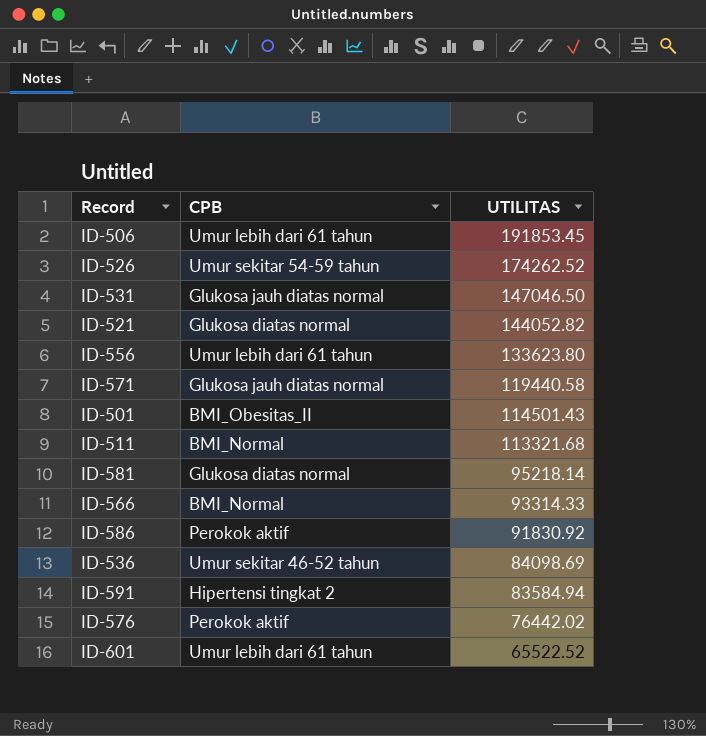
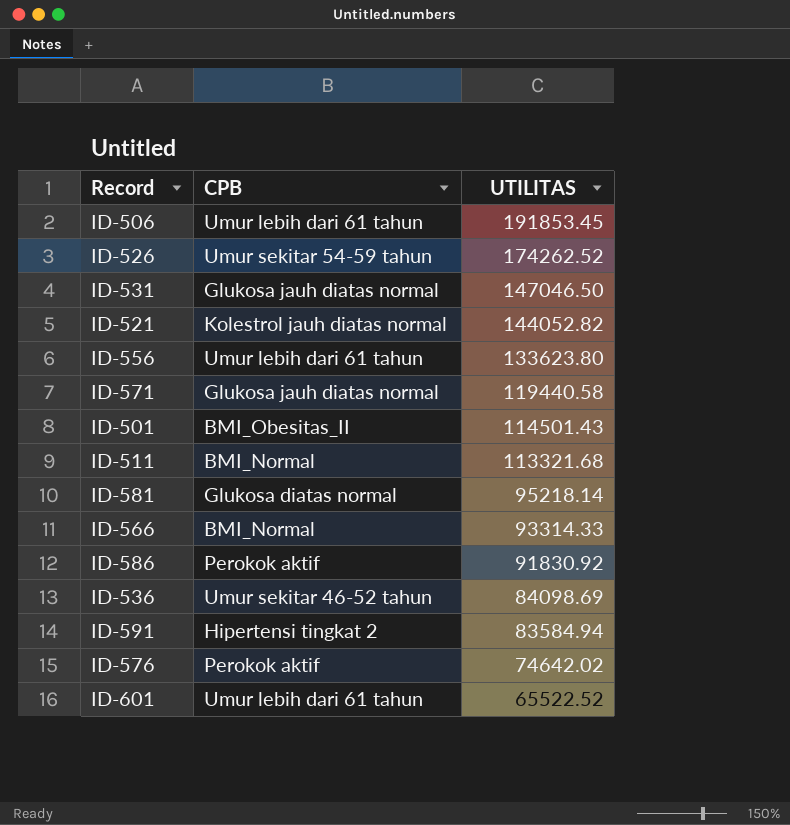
ID-521 | CPB: Glukosa diatas normal -> Kolestrol jauh diatas normal
ID-576 | UTILITAS: 76442.02 -> 74642.02

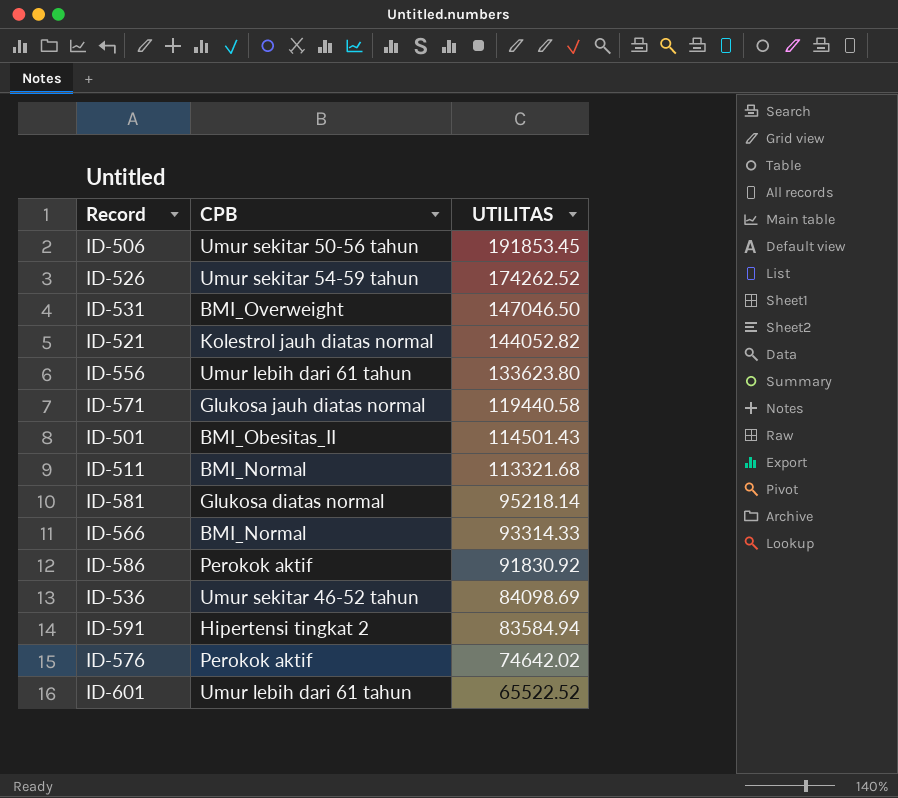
ID-506 | CPB: Umur lebih dari 61 tahun -> Umur sekitar 50-56 tahun
ID-531 | CPB: Glukosa jauh diatas normal -> BMI_Overweight

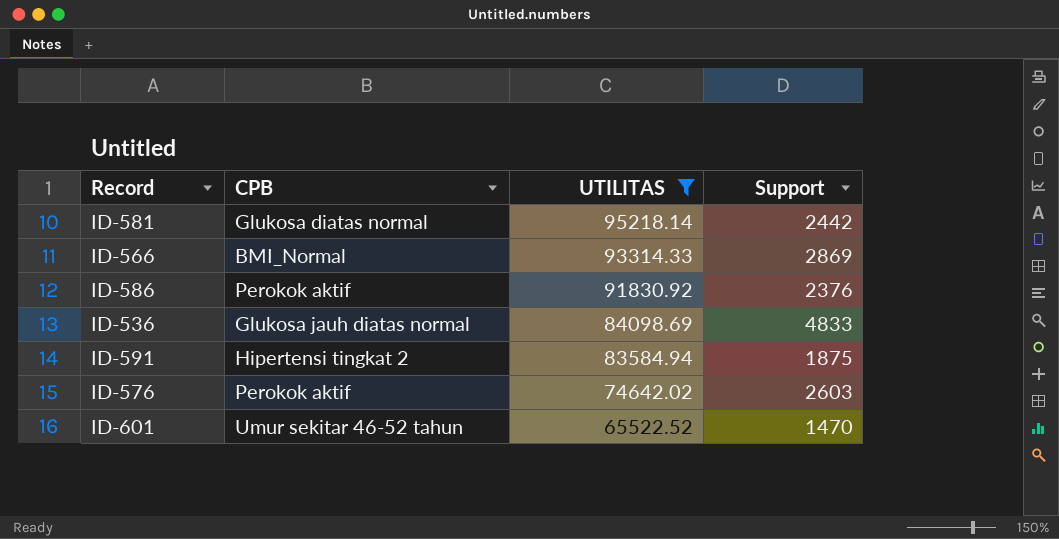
filter: none -> UTILITAS <= 95218.14
column Support | position: none -> 4
ID-536 | CPB: Umur sekitar 46-52 tahun -> Glukosa jauh diatas normal
ID-601 | CPB: Umur lebih dari 61 tahun -> Umur sekitar 46-52 tahun

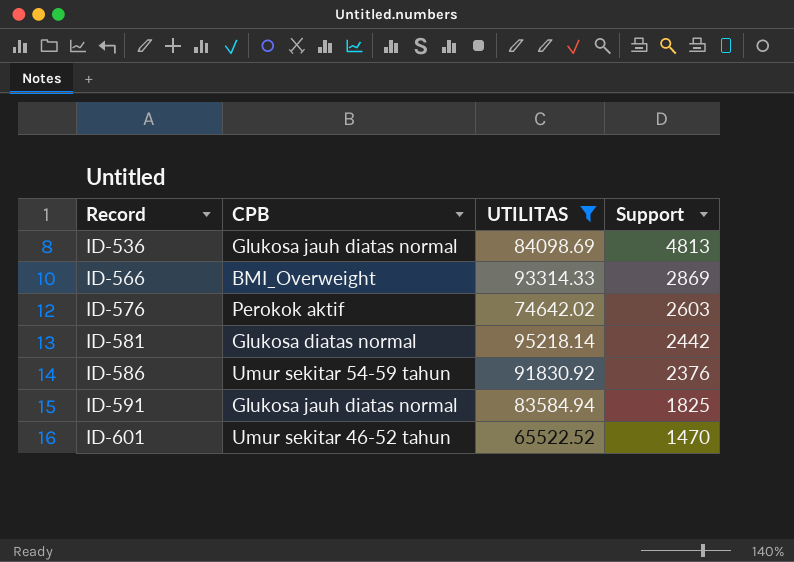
row order: UTILITAS descending -> Record ascending
ID-536 | Support: 4833 -> 4813
ID-566 | CPB: BMI_Normal -> BMI_Overweight
ID-586 | CPB: Perokok aktif -> Umur sekitar 54-59 tahun
ID-591 | CPB: Hipertensi tingkat 2 -> Glukosa jauh diatas normal
ID-591 | Support: 1875 -> 1825

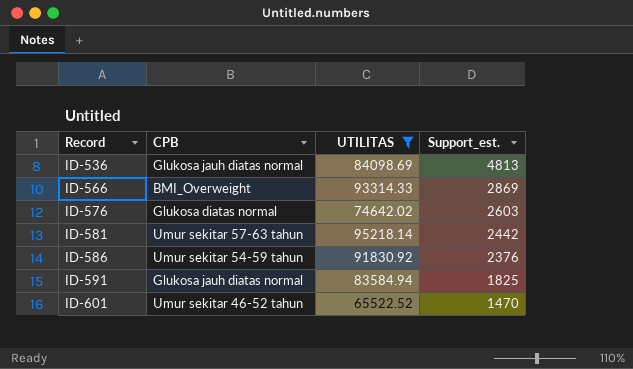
column name: Support -> Support_est.
ID-576 | CPB: Perokok aktif -> Glukosa diatas normal
ID-581 | CPB: Glukosa diatas normal -> Umur sekitar 57-63 tahun

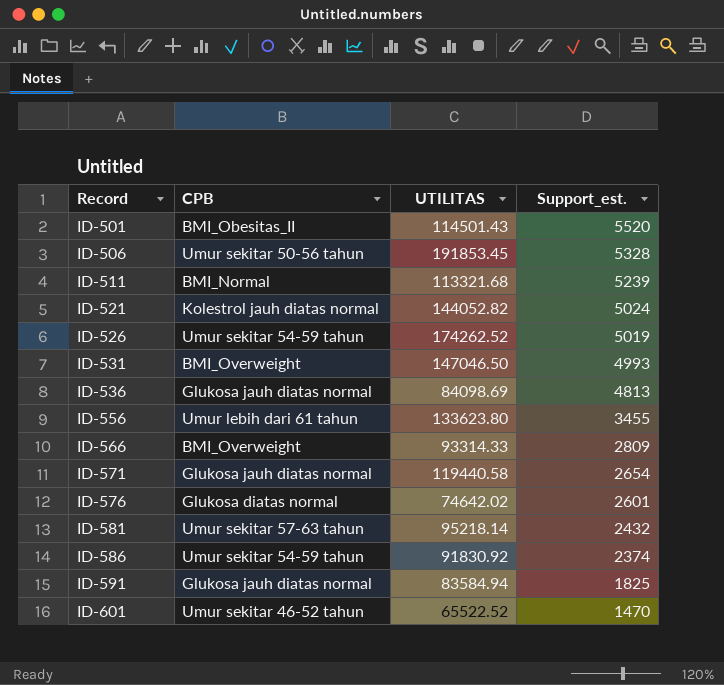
filter: UTILITAS <= 95218.14 -> none
ID-566 | Support_est.: 2869 -> 2809
ID-576 | Support_est.: 2603 -> 2601
ID-581 | Support_est.: 2442 -> 2432
ID-586 | Support_est.: 2376 -> 2374

